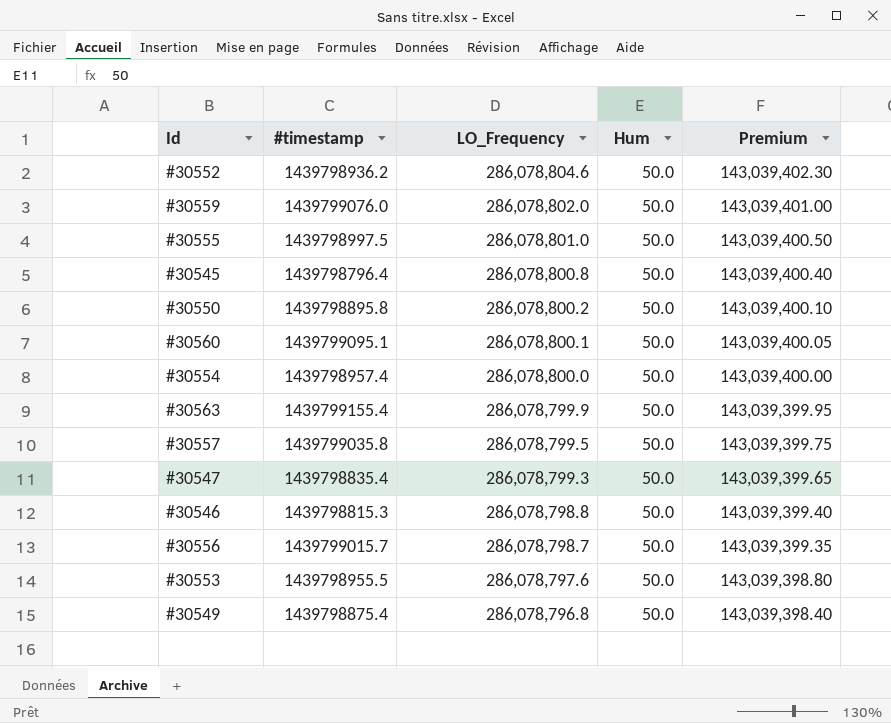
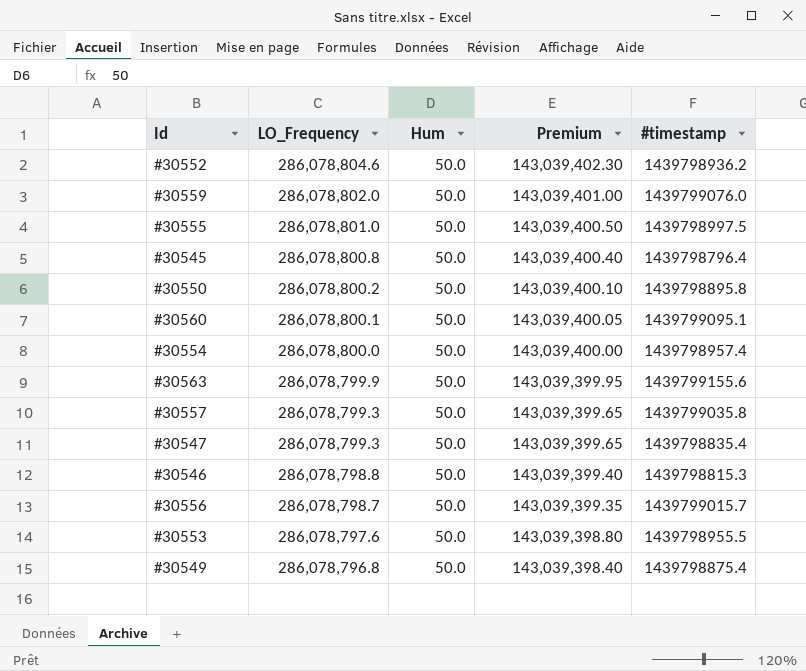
column #timestamp | position: 2 -> 5
#30563 | #timestamp: 1439799155.4 -> 1439799155.6
#30557 | LO_Frequency: 286,078,799.5 -> 286,078,799.3
#30557 | Premium: 143,039,399.75 -> 143,039,399.65

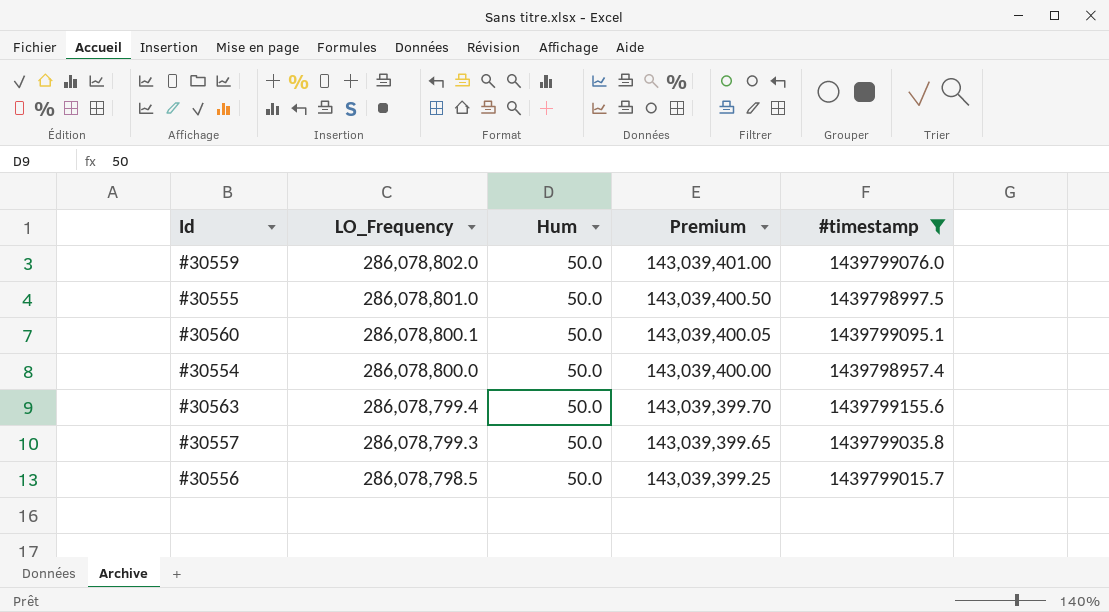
filter: none -> #timestamp >= 1439798957.4
#30563 | LO_Frequency: 286,078,799.9 -> 286,078,799.4
#30563 | Premium: 143,039,399.95 -> 143,039,399.70
#30556 | LO_Frequency: 286,078,798.7 -> 286,078,798.5
#30556 | Premium: 143,039,399.35 -> 143,039,399.25

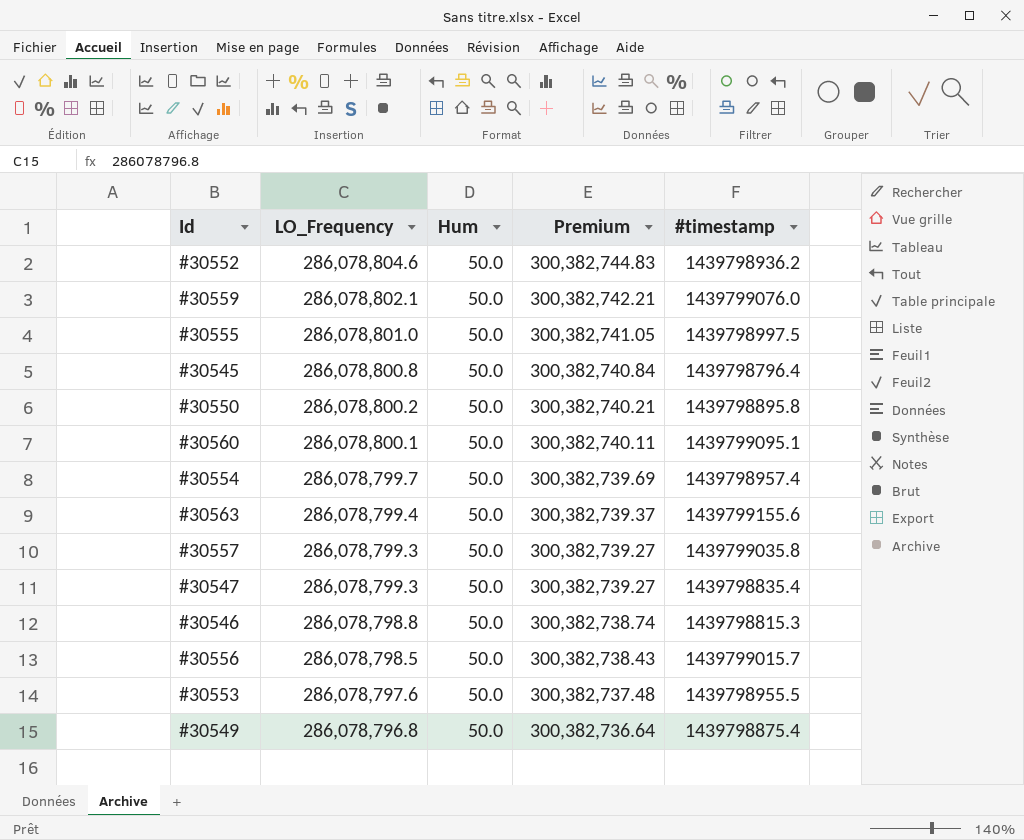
filter: #timestamp >= 1439798957.4 -> none
column Premium | formula: [LO_Frequency] * 0.5 -> [LO_Frequency] * 1.05
#30559 | LO_Frequency: 286,078,802.0 -> 286,078,802.1
#30554 | LO_Frequency: 286,078,800.0 -> 286,078,799.7

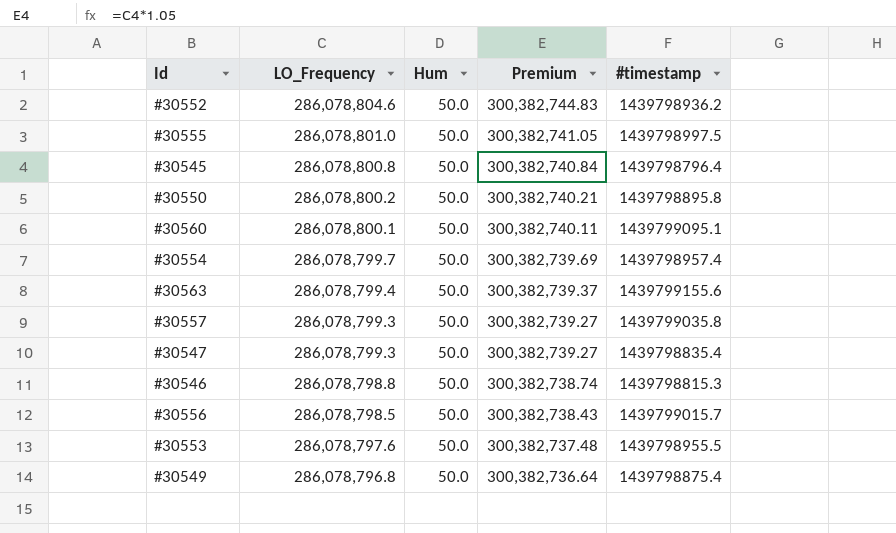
row #30559: 286,078,802.1 | 50.0 | 300,382,742.21 | 1439799076.0 -> none

